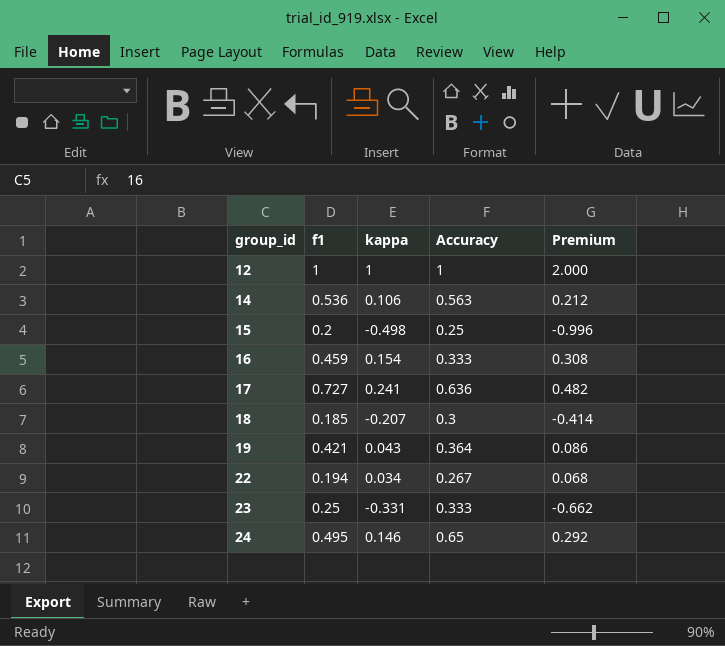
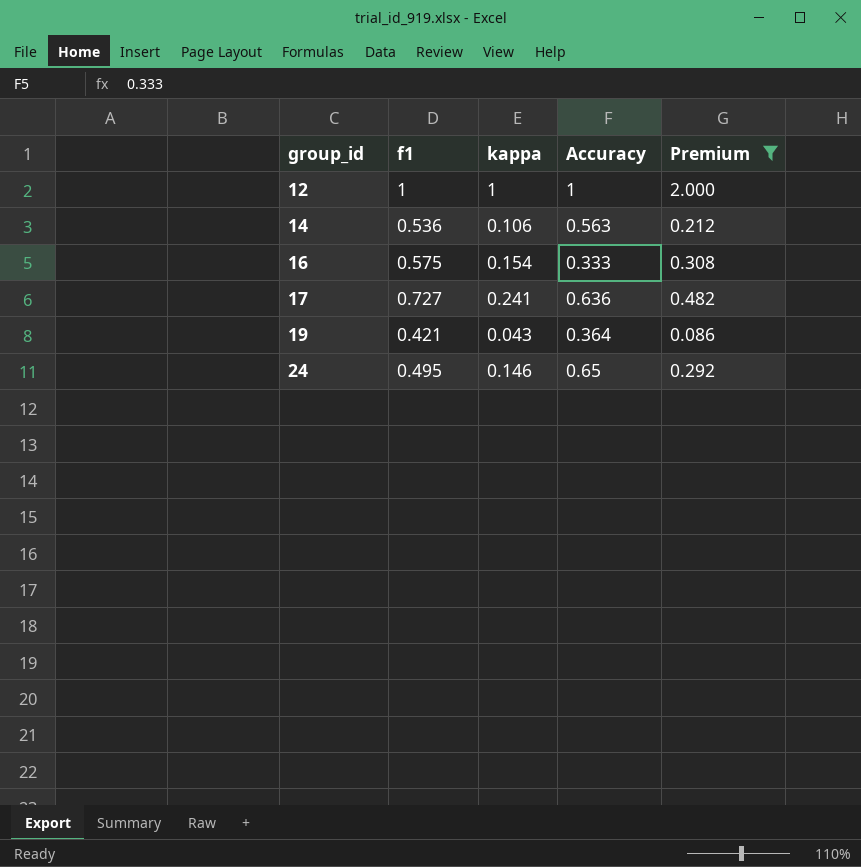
filter: none -> Premium >= 0.086
16 | f1: 0.459 -> 0.575

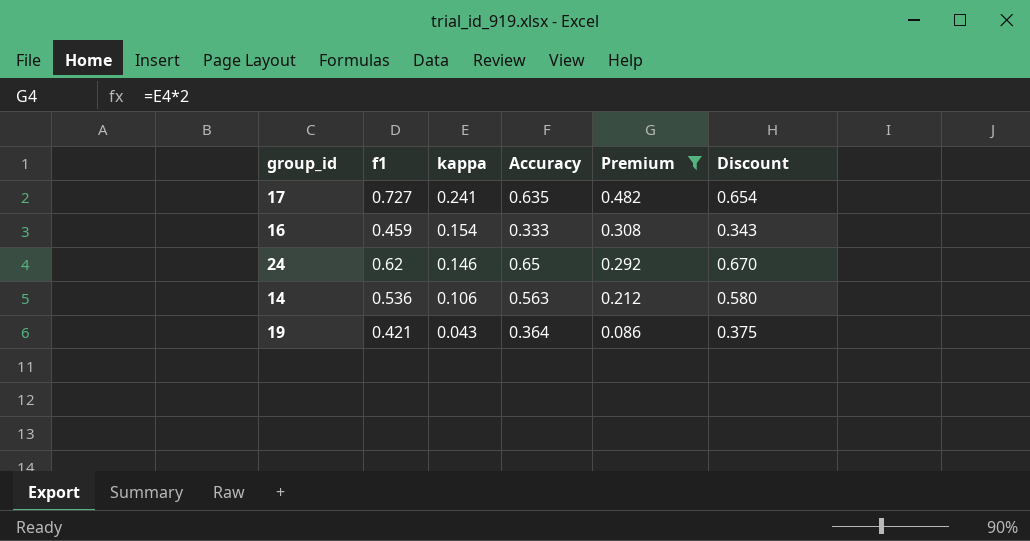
row order: group_id ascending -> kappa descending
column Discount | formula: none -> [Accuracy] * 1.03
row 12: 1 | 1 | 1 | 2.000 -> none
17 | Accuracy: 0.636 -> 0.635
16 | f1: 0.575 -> 0.459
24 | f1: 0.495 -> 0.62

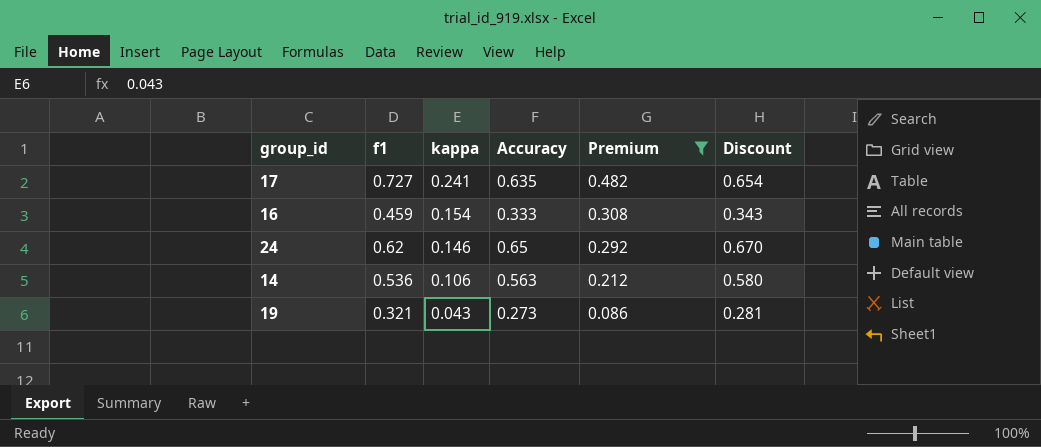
19 | f1: 0.421 -> 0.321
19 | Accuracy: 0.364 -> 0.273
19 | Discount: 0.375 -> 0.281

